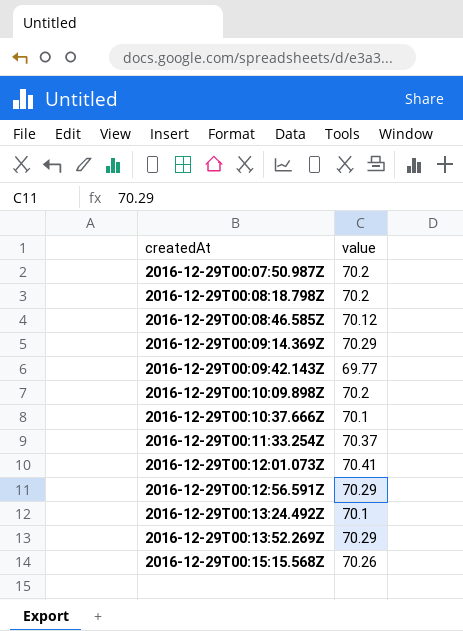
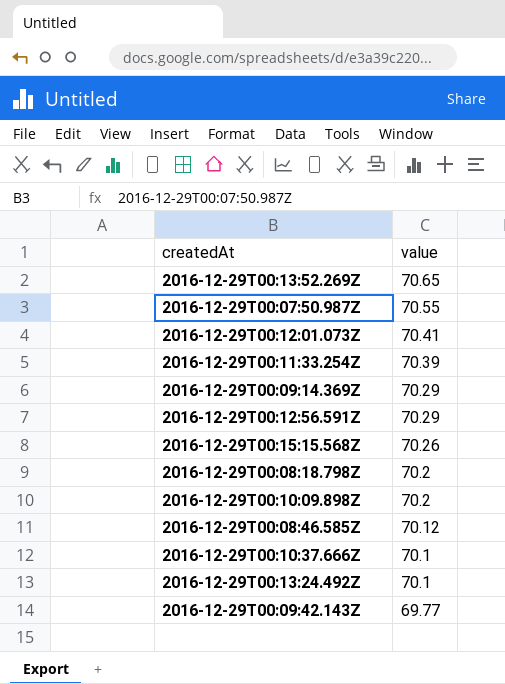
row order: createdAt ascending -> value descending
2016-12-29T00:13:52.269Z | value: 70.29 -> 70.65
2016-12-29T00:07:50.987Z | value: 70.2 -> 70.55
2016-12-29T00:11:33.254Z | value: 70.37 -> 70.39

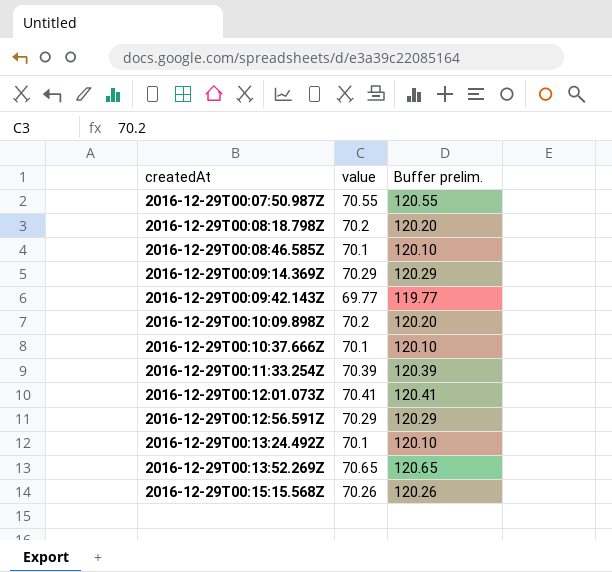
row order: value descending -> createdAt ascending
column Buffer prelim. | formula: none -> [value] + 50
2016-12-29T00:08:46.585Z | value: 70.12 -> 70.1

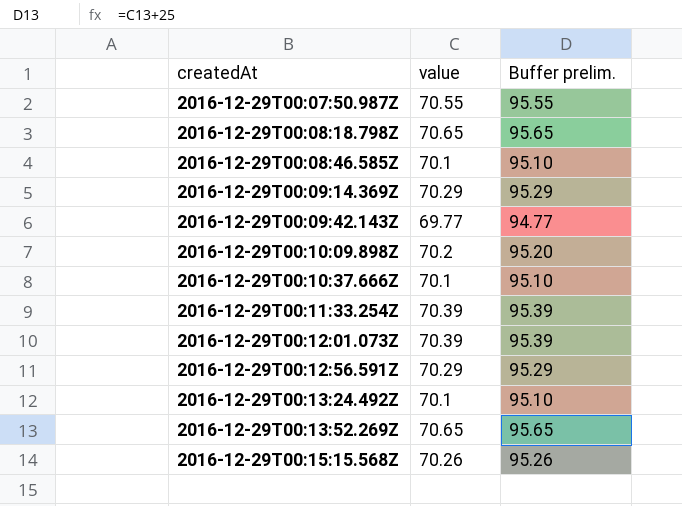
column Buffer prelim. | formula: [value] + 50 -> [value] + 25
2016-12-29T00:08:18.798Z | value: 70.2 -> 70.65
2016-12-29T00:12:01.073Z | value: 70.41 -> 70.39

